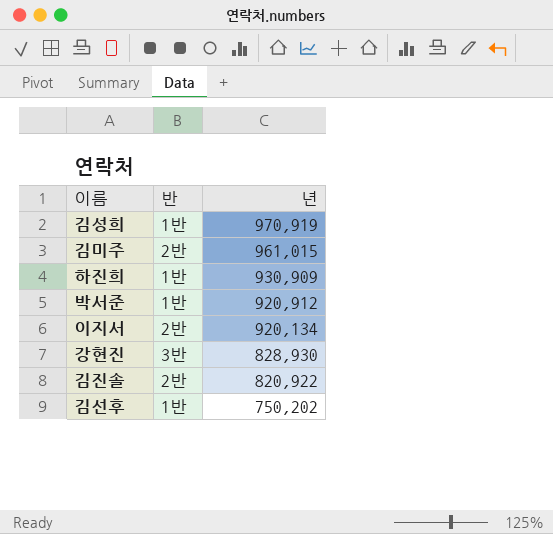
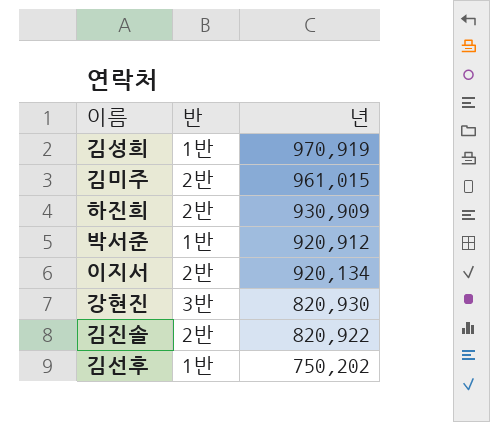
하진희 | 반: 1반 -> 2반
강현진 | 년: 828,930 -> 820,930

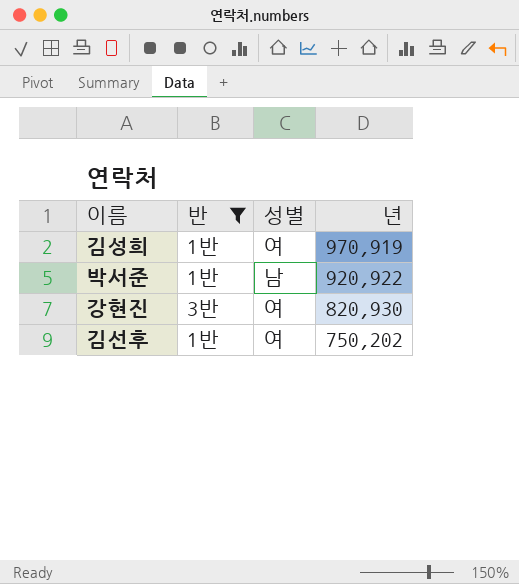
filter: none -> 반 != 2반
column 성별 | position: none -> 3
박서준 | 년: 920,912 -> 920,922

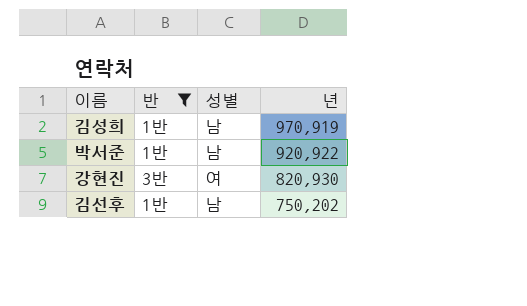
김성희 | 성별: 여 -> 남
김선후 | 성별: 여 -> 남

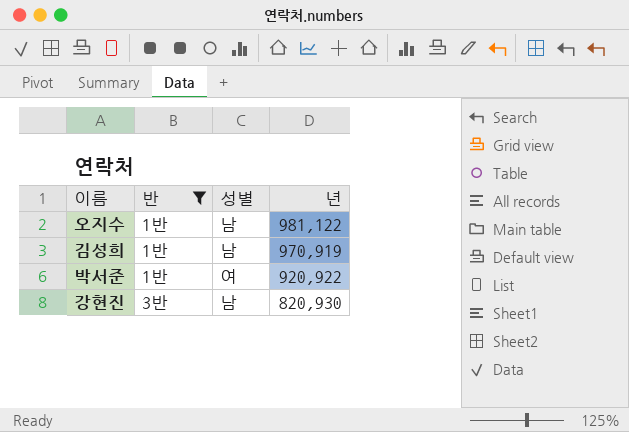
row 김선후: 1반 | 남 | 750,202 -> none
row 오지수: none -> 1반 | 남 | 981,122
박서준 | 성별: 남 -> 여
강현진 | 성별: 여 -> 남

